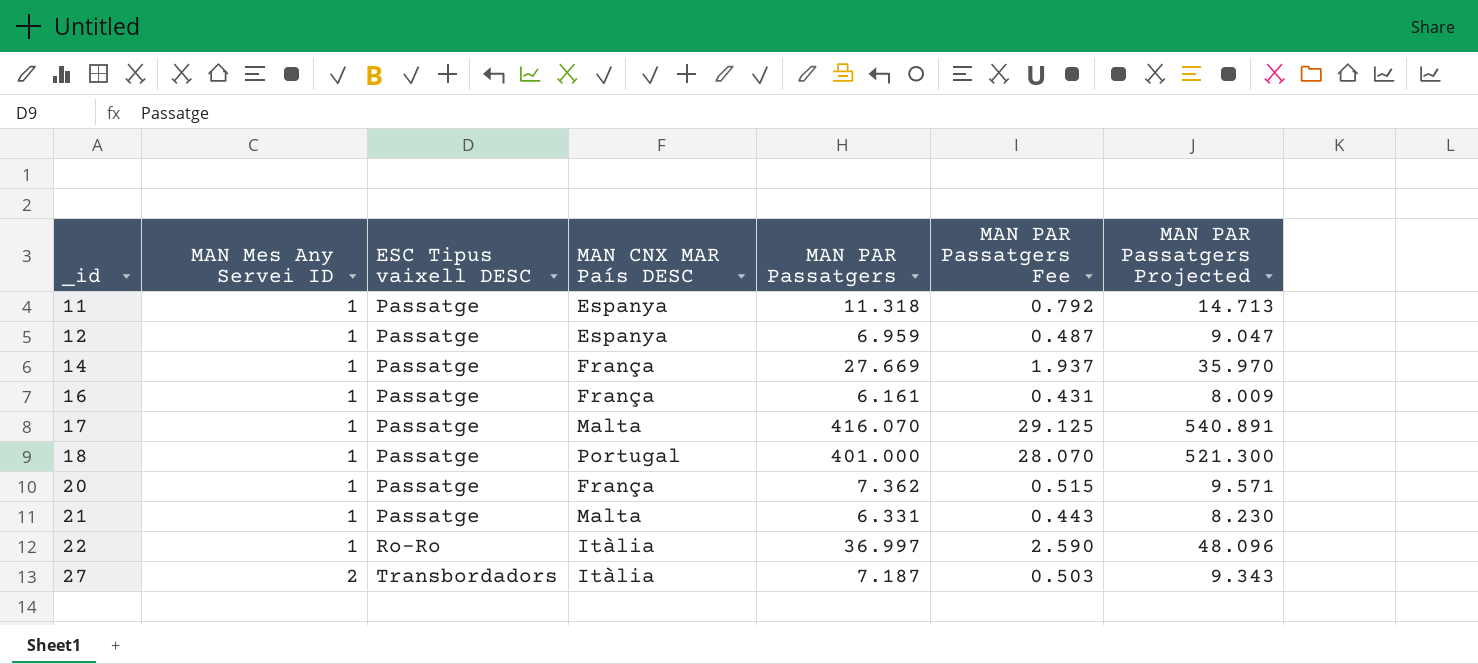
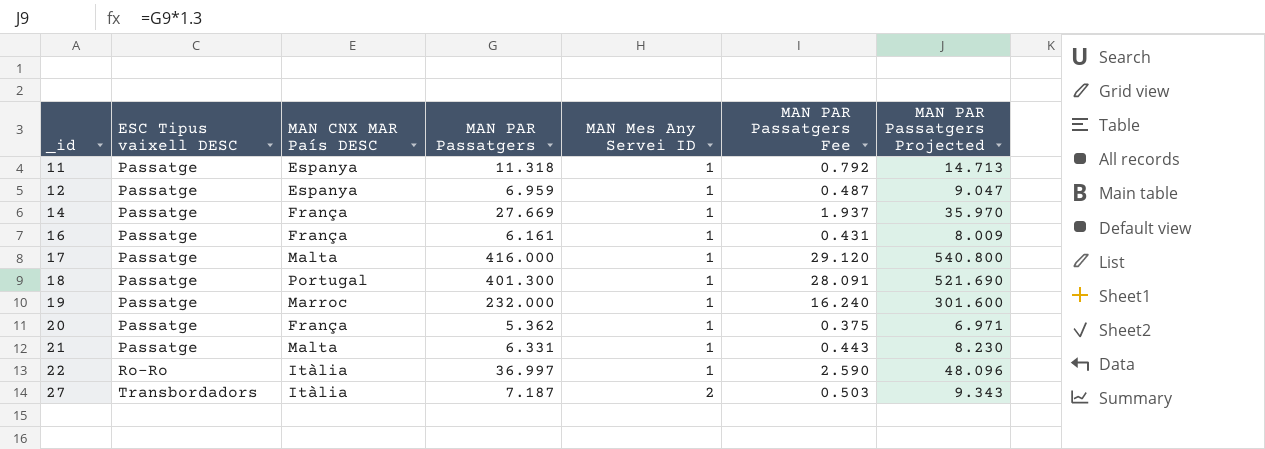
column MAN Mes Any Servei ID | position: 2 -> 5
17 | MAN PAR Passatgers: 416.070 -> 416.000
17 | MAN PAR Passatgers Fee: 29.125 -> 29.120
17 | MAN PAR Passatgers Projected: 540.891 -> 540.800
18 | MAN PAR Passatgers: 401.000 -> 401.300
18 | MAN PAR Passatgers Fee: 28.070 -> 28.091
18 | MAN PAR Passatgers Projected: 521.300 -> 521.690
row 19: none -> Passatge | Marroc | 232.000 | 1 | 16.240 | 301.600
20 | MAN PAR Passatgers: 7.362 -> 5.362
20 | MAN PAR Passatgers Fee: 0.515 -> 0.375
20 | MAN PAR Passatgers Projected: 9.571 -> 6.971

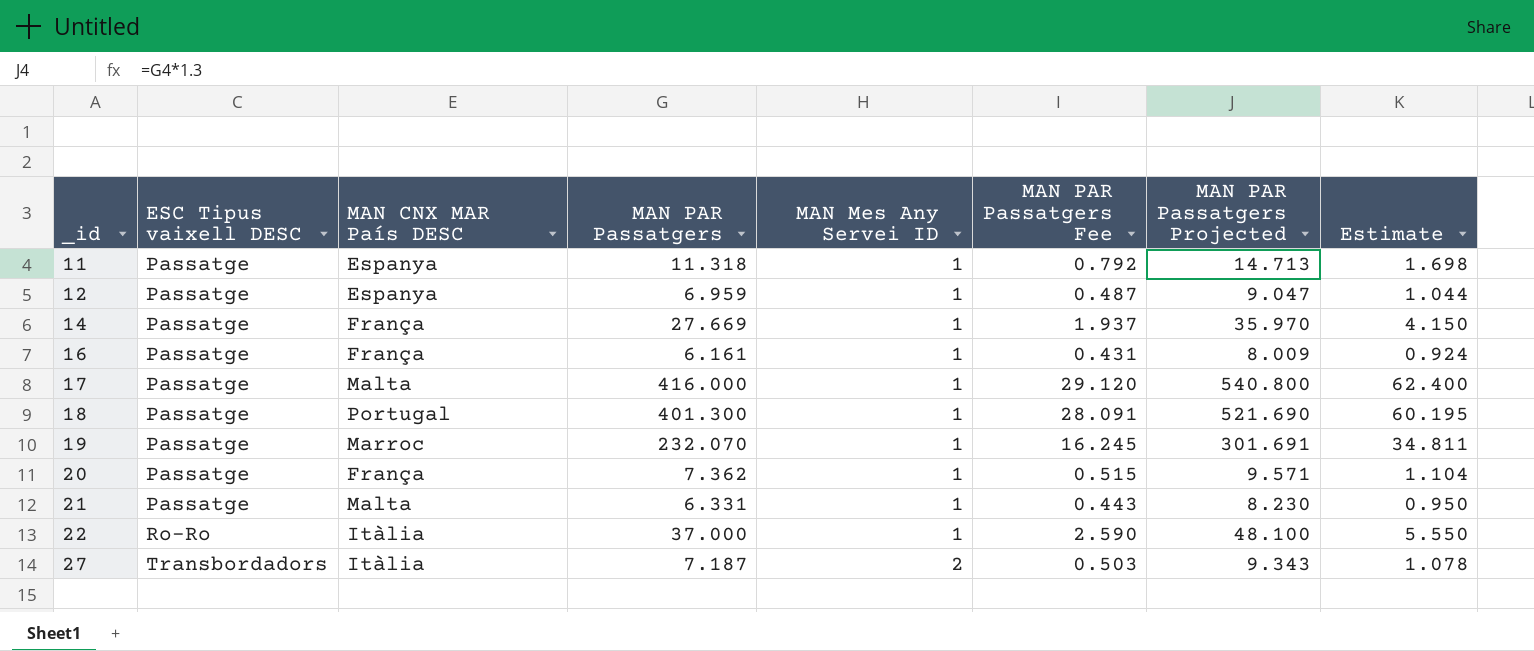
column Estimate | formula: none -> [MAN PAR Passatgers] * 0.15
19 | MAN PAR Passatgers: 232.000 -> 232.070
19 | MAN PAR Passatgers Fee: 16.240 -> 16.245
19 | MAN PAR Passatgers Projected: 301.600 -> 301.691
20 | MAN PAR Passatgers: 5.362 -> 7.362
20 | MAN PAR Passatgers Fee: 0.375 -> 0.515
20 | MAN PAR Passatgers Projected: 6.971 -> 9.571
22 | MAN PAR Passatgers: 36.997 -> 37.000
22 | MAN PAR Passatgers Projected: 48.096 -> 48.100

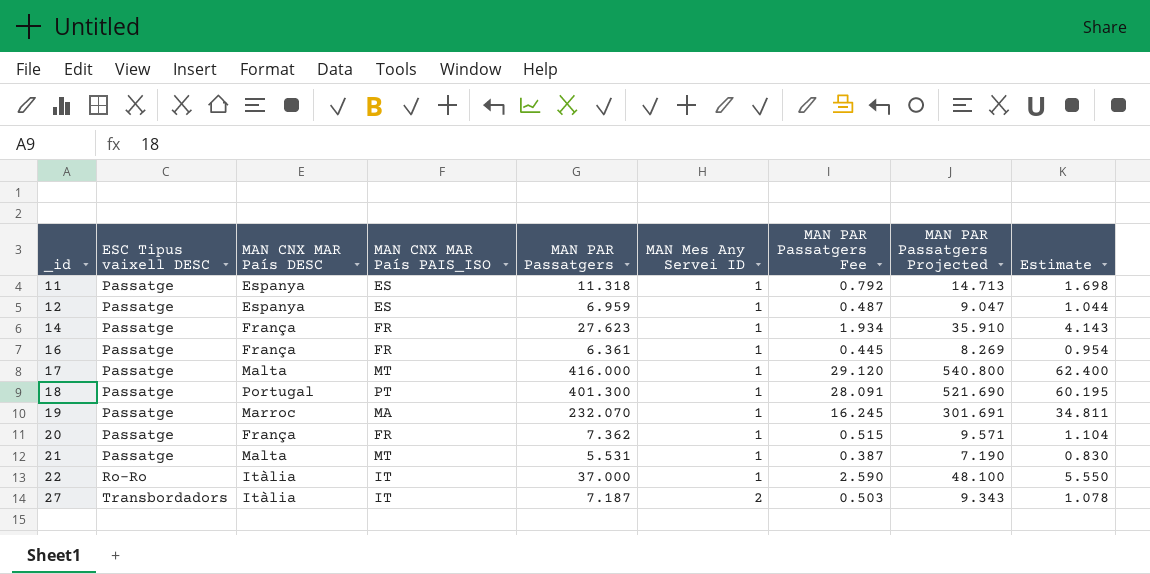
column MAN CNX MAR País PAIS_ISO | position: none -> 4
14 | MAN PAR Passatgers: 27.669 -> 27.623
14 | MAN PAR Passatgers Fee: 1.937 -> 1.934
14 | MAN PAR Passatgers Projected: 35.970 -> 35.910
14 | Estimate: 4.150 -> 4.143
16 | MAN PAR Passatgers: 6.161 -> 6.361
16 | MAN PAR Passatgers Fee: 0.431 -> 0.445
16 | MAN PAR Passatgers Projected: 8.009 -> 8.269
16 | Estimate: 0.924 -> 0.954
21 | MAN PAR Passatgers: 6.331 -> 5.531
21 | MAN PAR Passatgers Fee: 0.443 -> 0.387
21 | MAN PAR Passatgers Projected: 8.230 -> 7.190
21 | Estimate: 0.950 -> 0.830

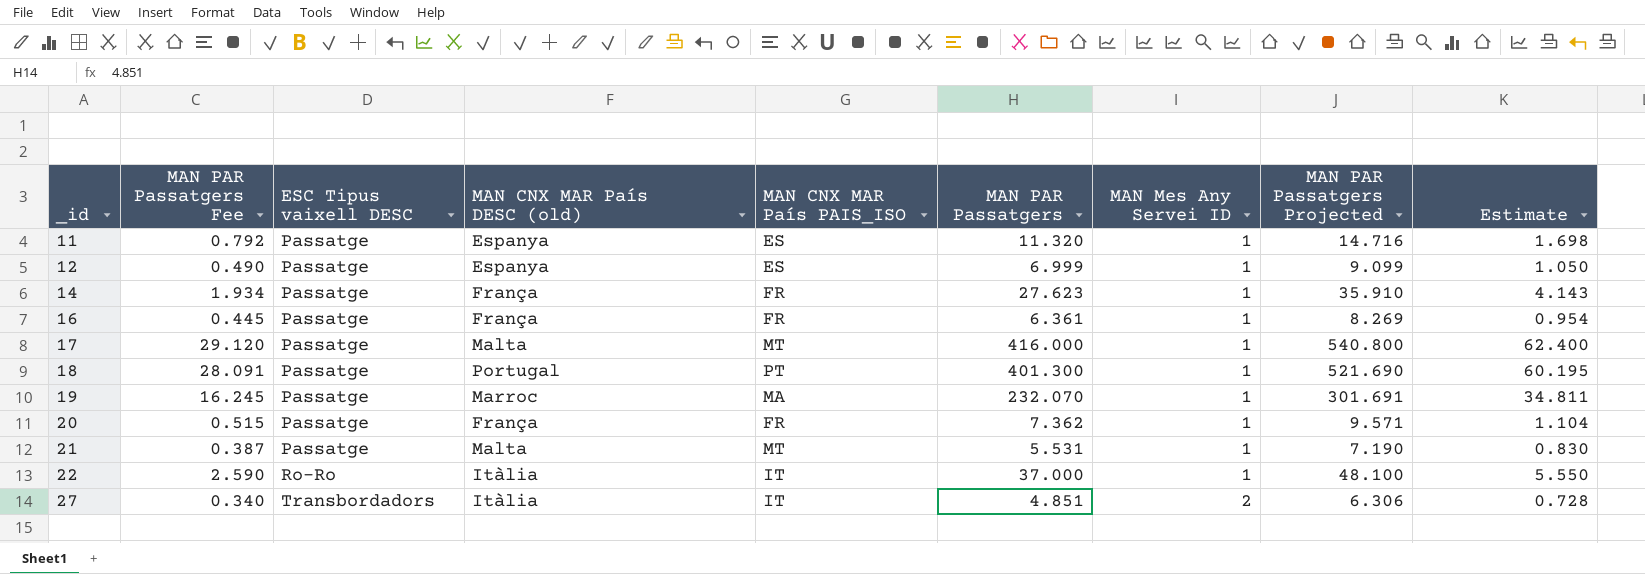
column MAN PAR Passatgers Fee | position: 7 -> 2
column name: MAN CNX MAR País DESC -> MAN CNX MAR País DESC (old)
11 | MAN PAR Passatgers: 11.318 -> 11.320
11 | MAN PAR Passatgers Projected: 14.713 -> 14.716
12 | MAN PAR Passatgers Fee: 0.487 -> 0.490
12 | MAN PAR Passatgers: 6.959 -> 6.999
12 | MAN PAR Passatgers Projected: 9.047 -> 9.099
12 | Estimate: 1.044 -> 1.050
27 | MAN PAR Passatgers Fee: 0.503 -> 0.340
27 | MAN PAR Passatgers: 7.187 -> 4.851
27 | MAN PAR Passatgers Projected: 9.343 -> 6.306
27 | Estimate: 1.078 -> 0.728

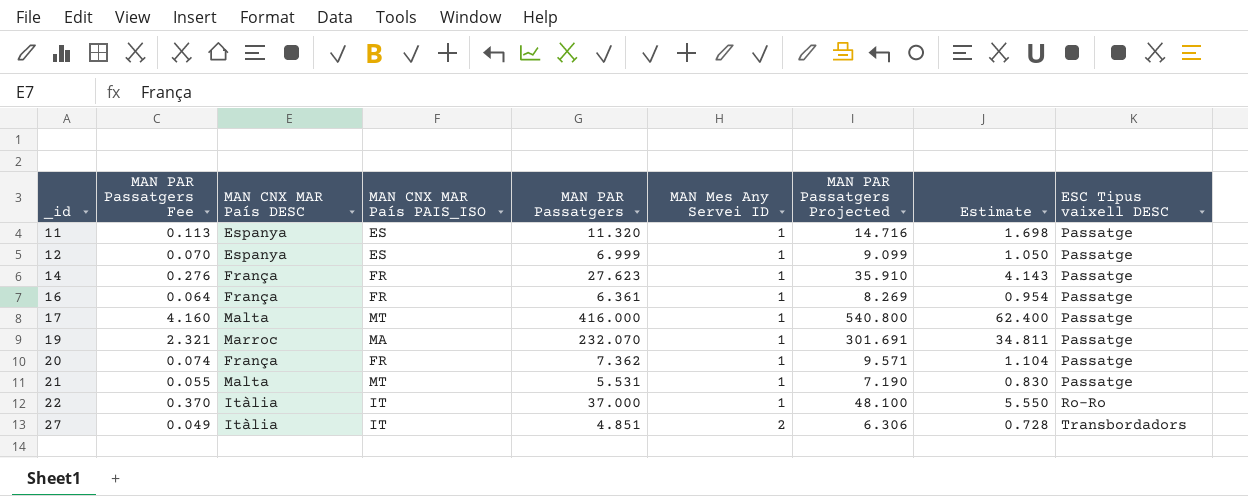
column MAN PAR Passatgers Fee | formula: [MAN PAR Passatgers] * 0.07 -> [MAN PAR Passatgers] * 0.01
column name: MAN CNX MAR País DESC (old) -> MAN CNX MAR País DESC
column ESC Tipus vaixell DESC | position: 3 -> 9
row 18: 28.091 | Passatge | Portugal | PT | 401.300 | 1 | 521.690 | 60.195 -> none

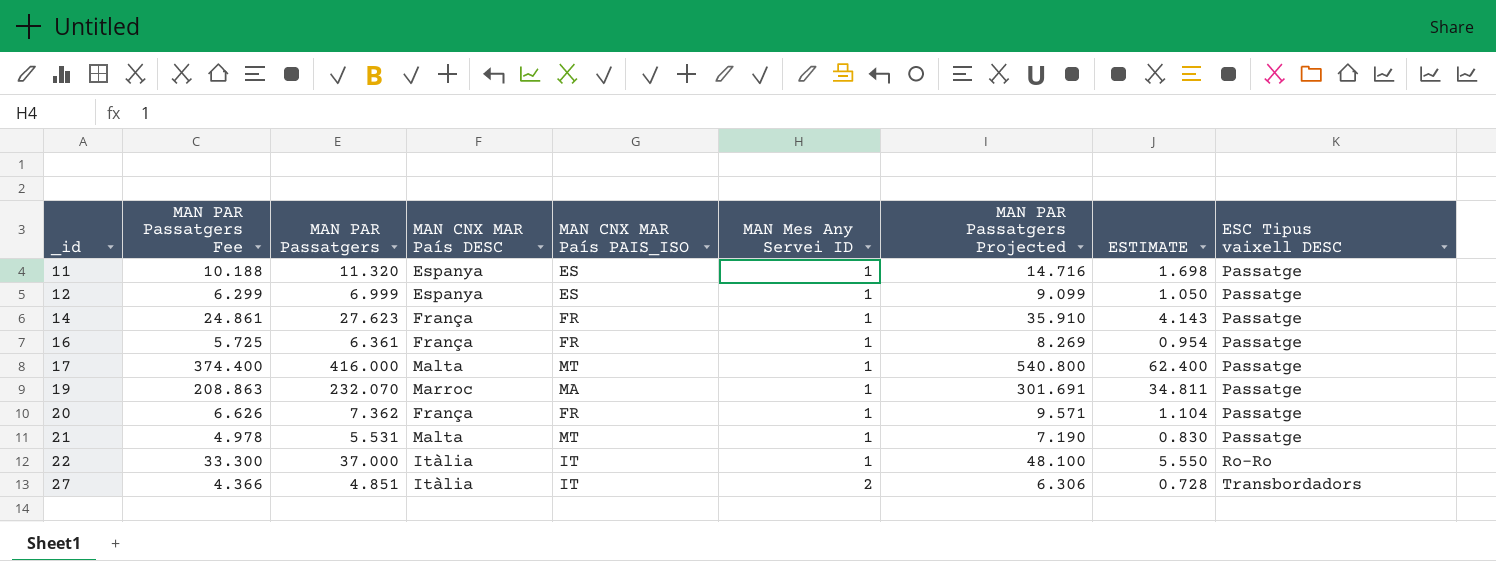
column MAN PAR Passatgers Fee | formula: [MAN PAR Passatgers] * 0.01 -> [MAN PAR Passatgers] * 0.9
column MAN PAR Passatgers | position: 5 -> 3
column name: Estimate -> ESTIMATE

